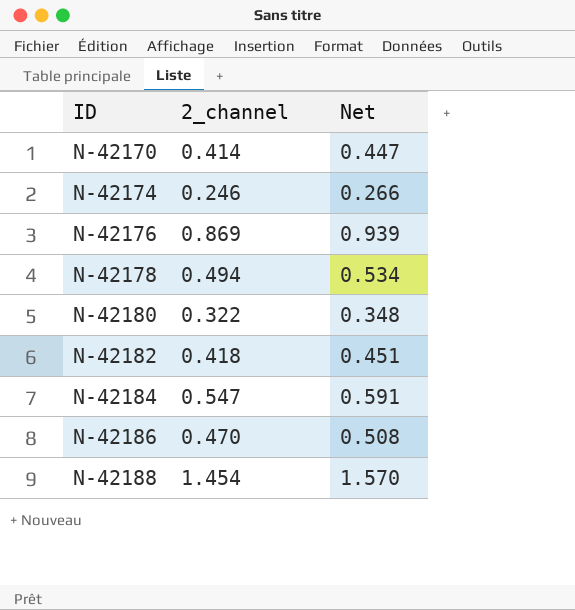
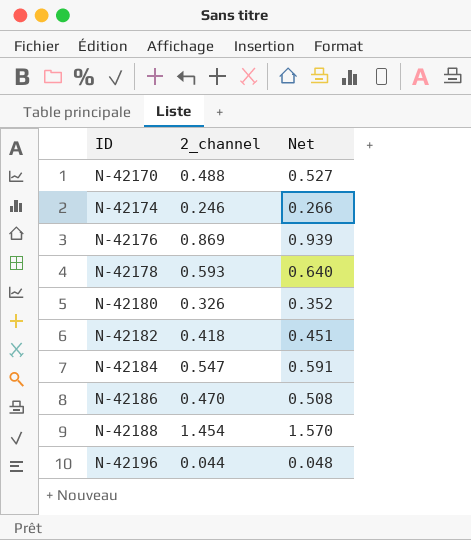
N-42170 | 2_channel: 0.414 -> 0.488
N-42170 | Net: 0.447 -> 0.527
N-42178 | 2_channel: 0.494 -> 0.593
N-42178 | Net: 0.534 -> 0.640
N-42180 | 2_channel: 0.322 -> 0.326
N-42180 | Net: 0.348 -> 0.352
row N-42196: none -> 0.044 | 0.048

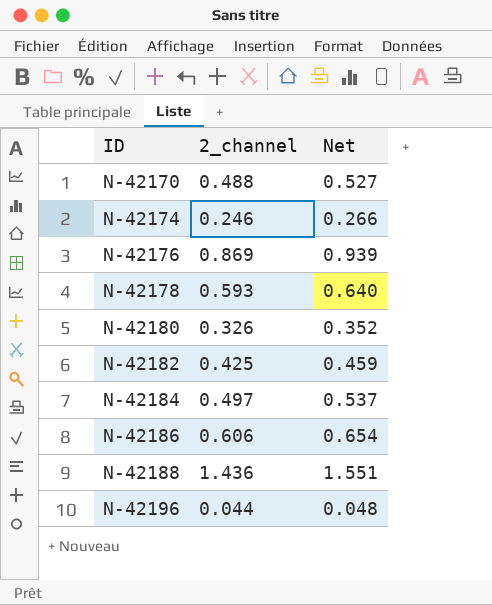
N-42182 | 2_channel: 0.418 -> 0.425
N-42182 | Net: 0.451 -> 0.459
N-42184 | 2_channel: 0.547 -> 0.497
N-42184 | Net: 0.591 -> 0.537
N-42186 | 2_channel: 0.470 -> 0.606
N-42186 | Net: 0.508 -> 0.654
N-42188 | 2_channel: 1.454 -> 1.436
N-42188 | Net: 1.570 -> 1.551

